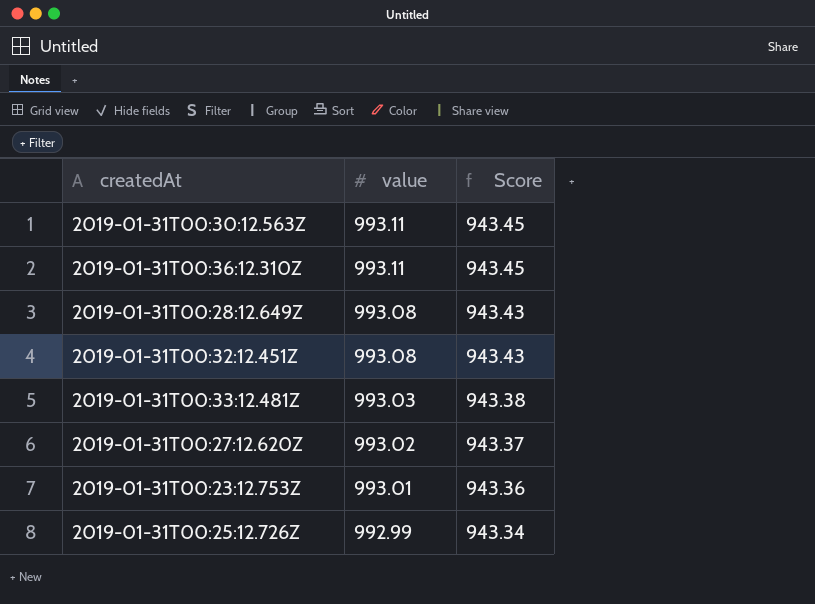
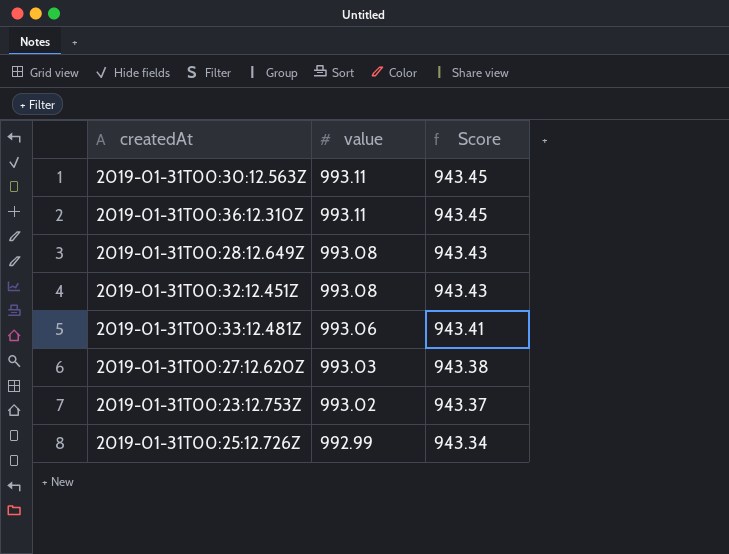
2019-01-31T00:33:12.481Z | value: 993.03 -> 993.06
2019-01-31T00:33:12.481Z | Score: 943.38 -> 943.41
2019-01-31T00:27:12.620Z | value: 993.02 -> 993.03
2019-01-31T00:27:12.620Z | Score: 943.37 -> 943.38
2019-01-31T00:23:12.753Z | value: 993.01 -> 993.02
2019-01-31T00:23:12.753Z | Score: 943.36 -> 943.37

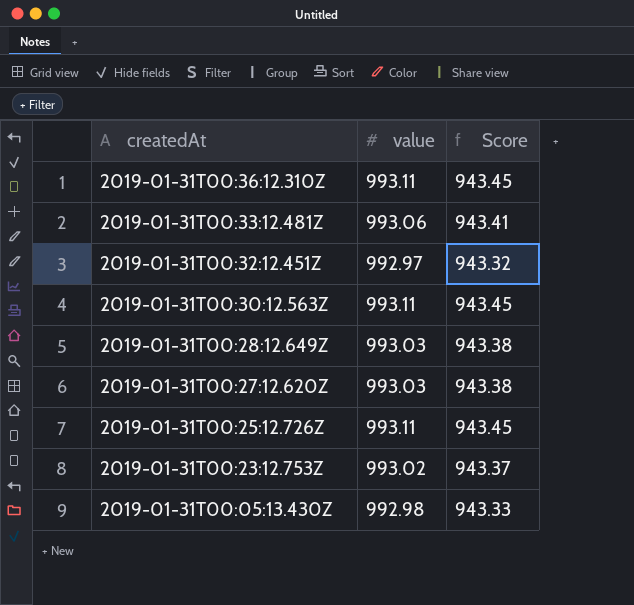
row order: value descending -> createdAt descending
2019-01-31T00:32:12.451Z | value: 993.08 -> 992.97
2019-01-31T00:32:12.451Z | Score: 943.43 -> 943.32
2019-01-31T00:28:12.649Z | value: 993.08 -> 993.03
2019-01-31T00:28:12.649Z | Score: 943.43 -> 943.38
2019-01-31T00:25:12.726Z | value: 992.99 -> 993.11
2019-01-31T00:25:12.726Z | Score: 943.34 -> 943.45
row 2019-01-31T00:05:13.430Z: none -> 992.98 | 943.33

